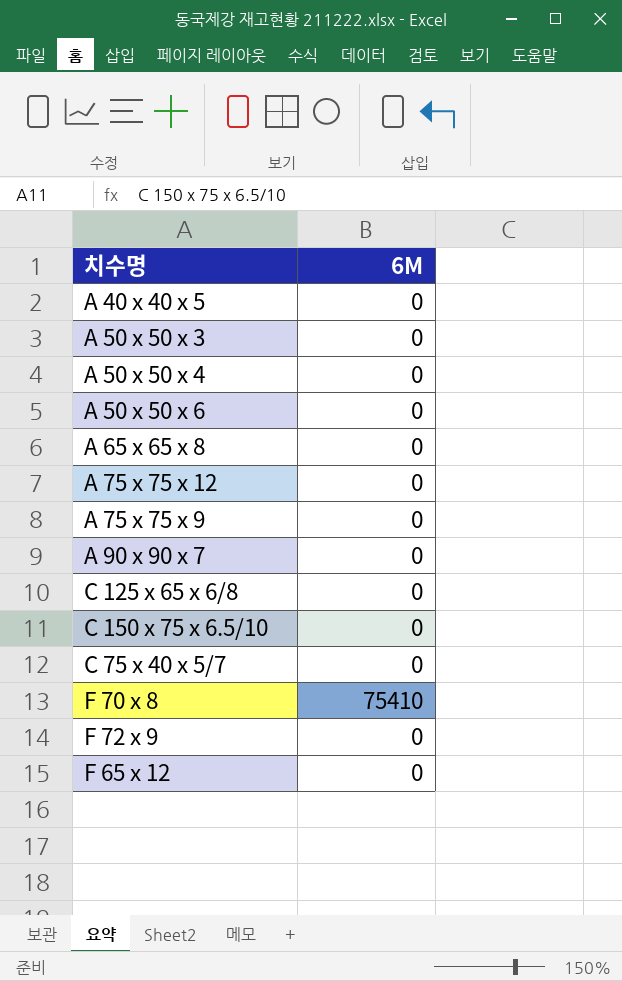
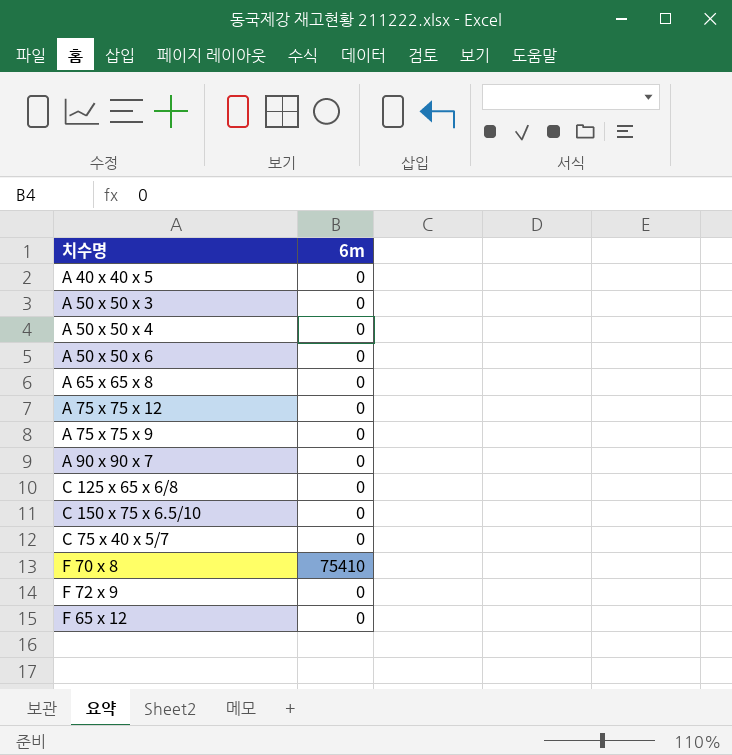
column name: 6M -> 6m

